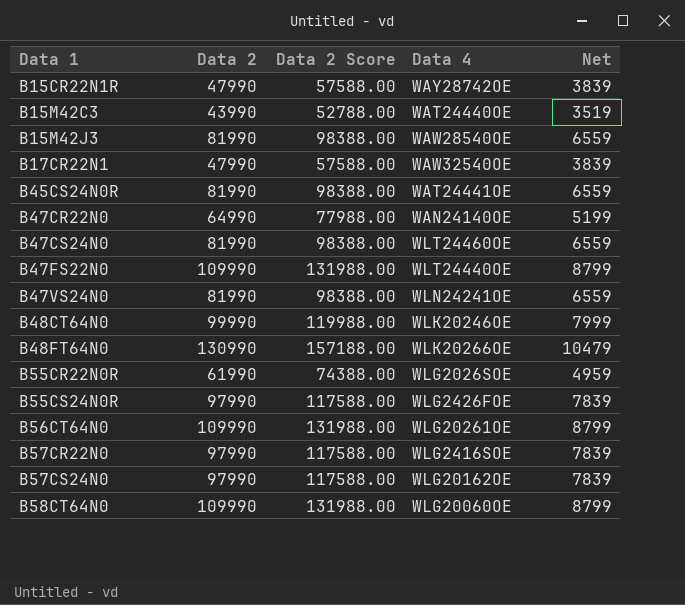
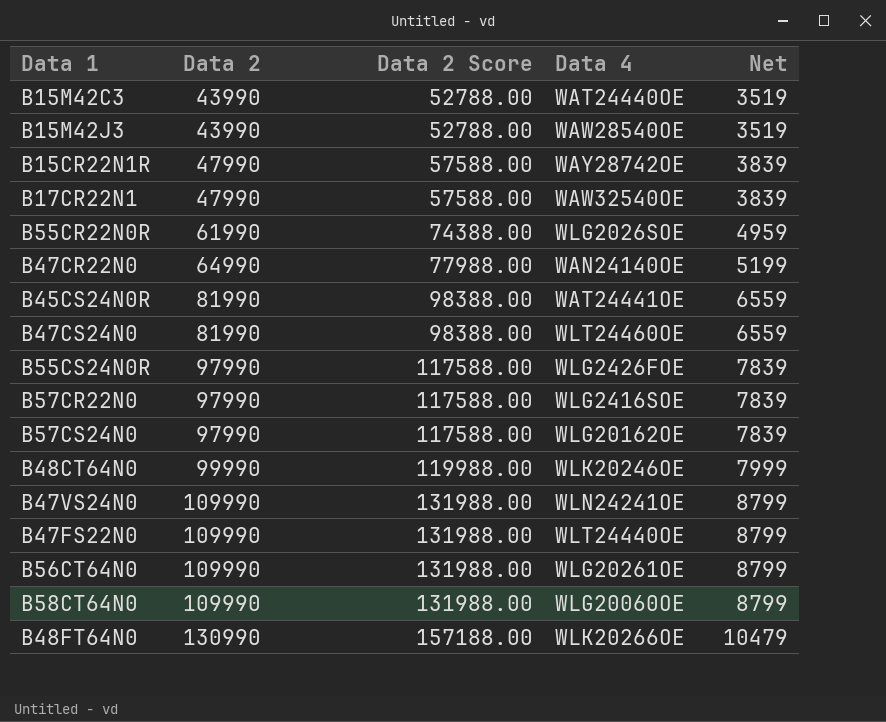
row order: Data 1 ascending -> Data 2 ascending
B15M42J3 | Data 2: 81990 -> 43990
B15M42J3 | Data 2 Score: 98388.00 -> 52788.00
B15M42J3 | Net: 6559 -> 3519
B47VS24N0 | Data 2: 81990 -> 109990
B47VS24N0 | Data 2 Score: 98388.00 -> 131988.00
B47VS24N0 | Net: 6559 -> 8799

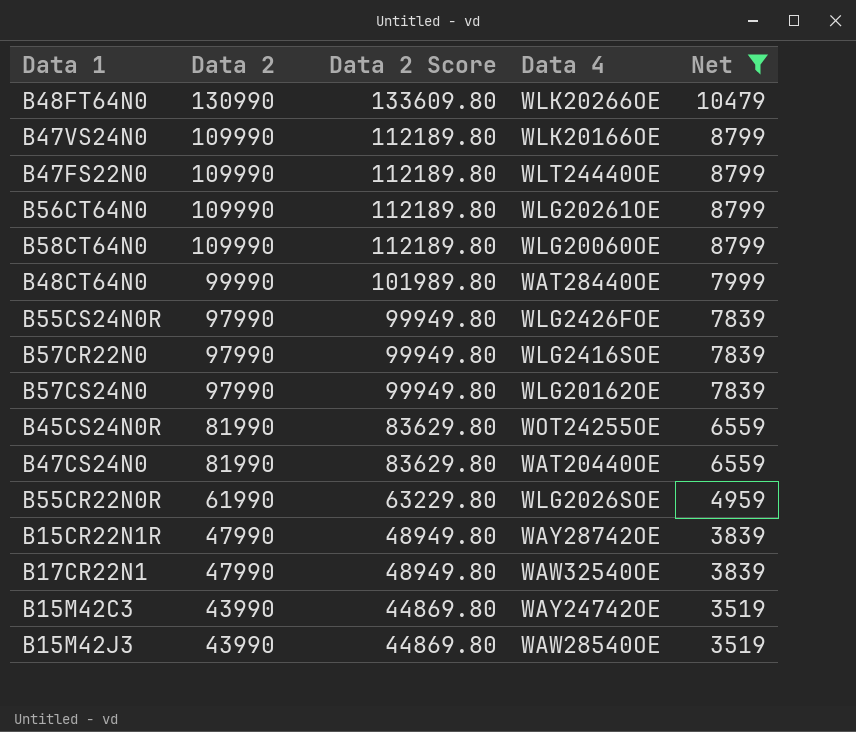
filter: none -> Net != 5199
row order: Data 2 ascending -> Data 2 descending
column Data 2 Score | formula: [Data 2] * 1.2 -> [Data 2] * 1.02
B47VS24N0 | Data 4: WLN24241OE -> WLK20166OE
B48CT64N0 | Data 4: WLK20246OE -> WAT28440OE
B45CS24N0R | Data 4: WAT24441OE -> WOT24255OE
B47CS24N0 | Data 4: WLT24460OE -> WAT20440OE
B15M42C3 | Data 4: WAT24440OE -> WAY24742OE

